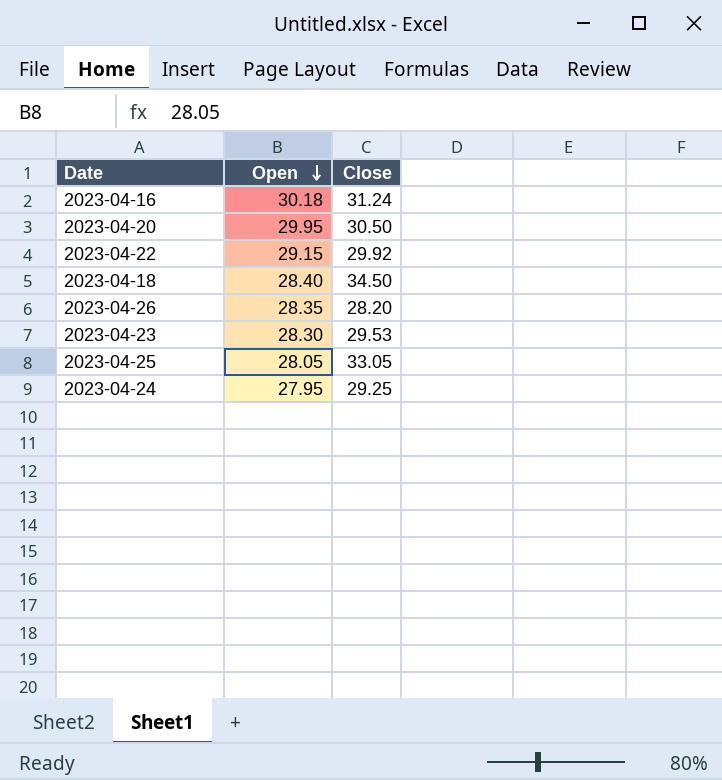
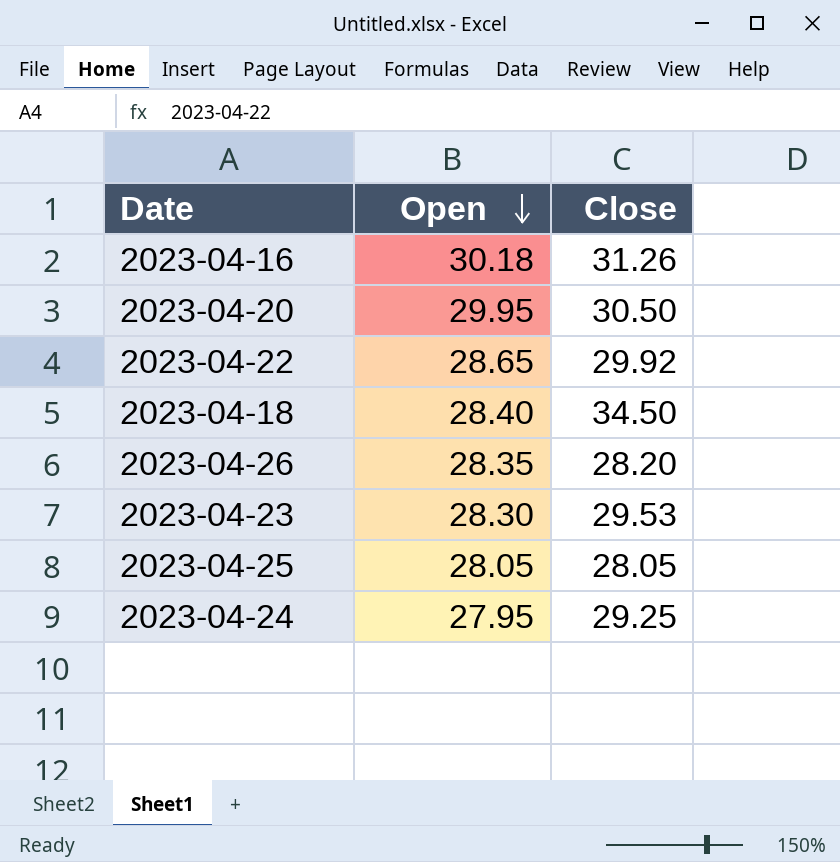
2023-04-16 | Close: 31.24 -> 31.26
2023-04-22 | Open: 29.15 -> 28.65
2023-04-25 | Close: 33.05 -> 28.05

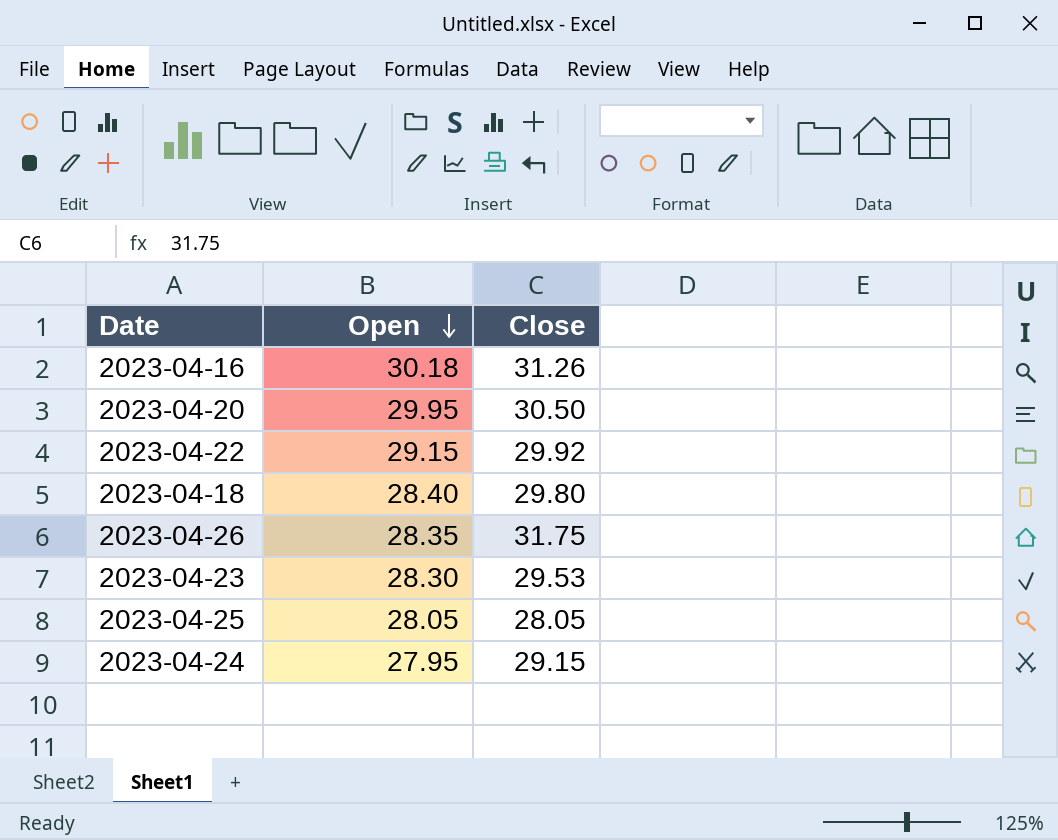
2023-04-22 | Open: 28.65 -> 29.15
2023-04-18 | Close: 34.50 -> 29.80
2023-04-26 | Close: 28.20 -> 31.75
2023-04-24 | Close: 29.25 -> 29.15

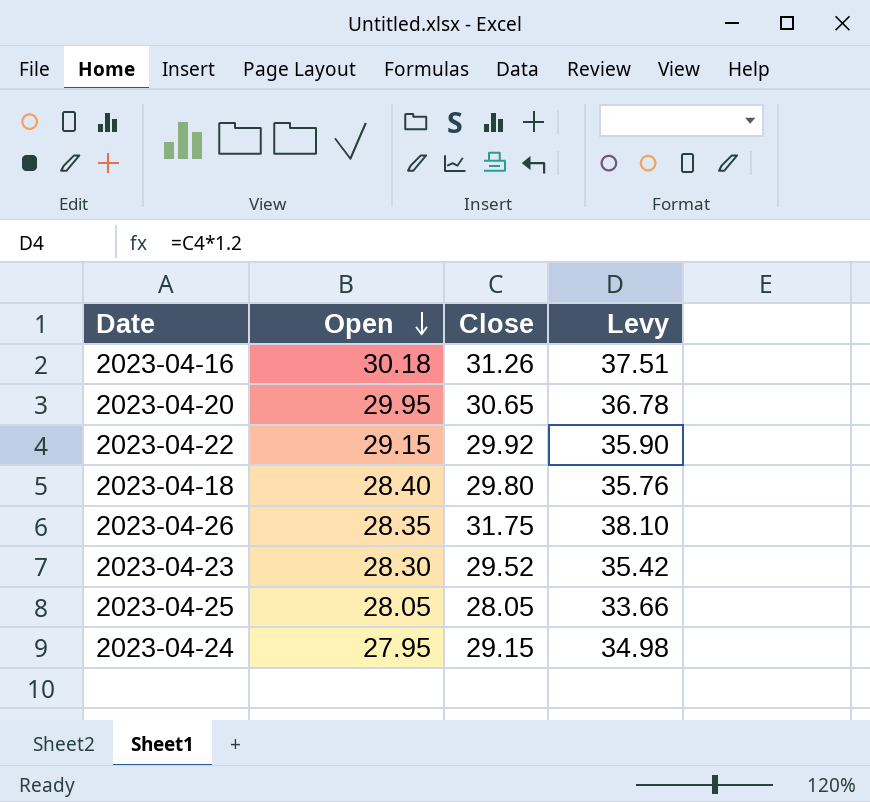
column Levy | formula: none -> [Close] * 1.2
2023-04-20 | Close: 30.50 -> 30.65
2023-04-23 | Close: 29.53 -> 29.52

